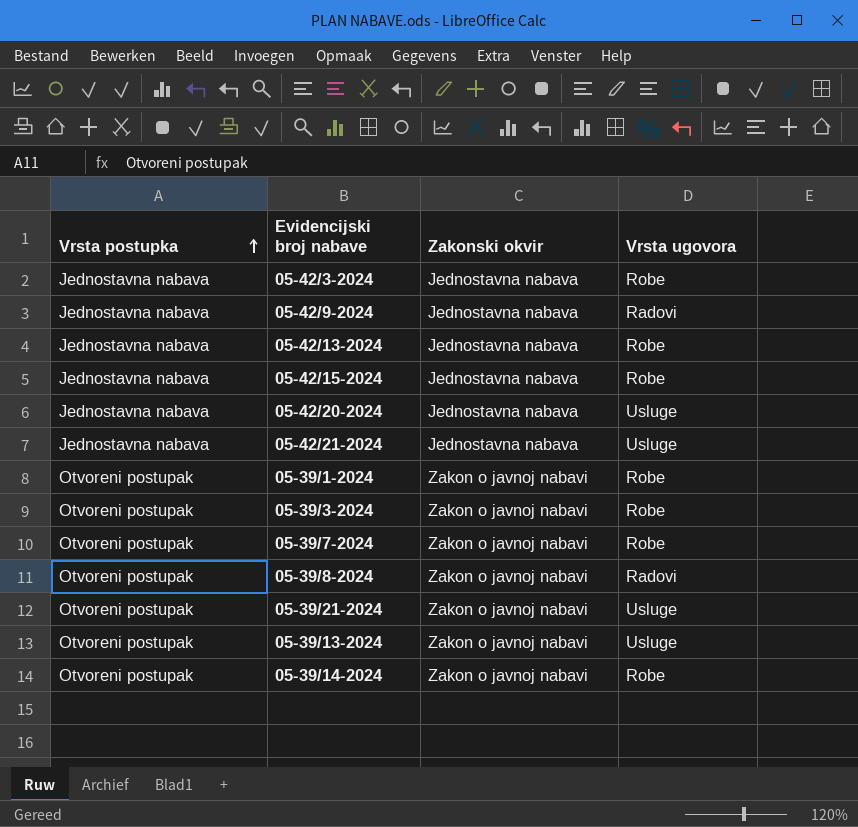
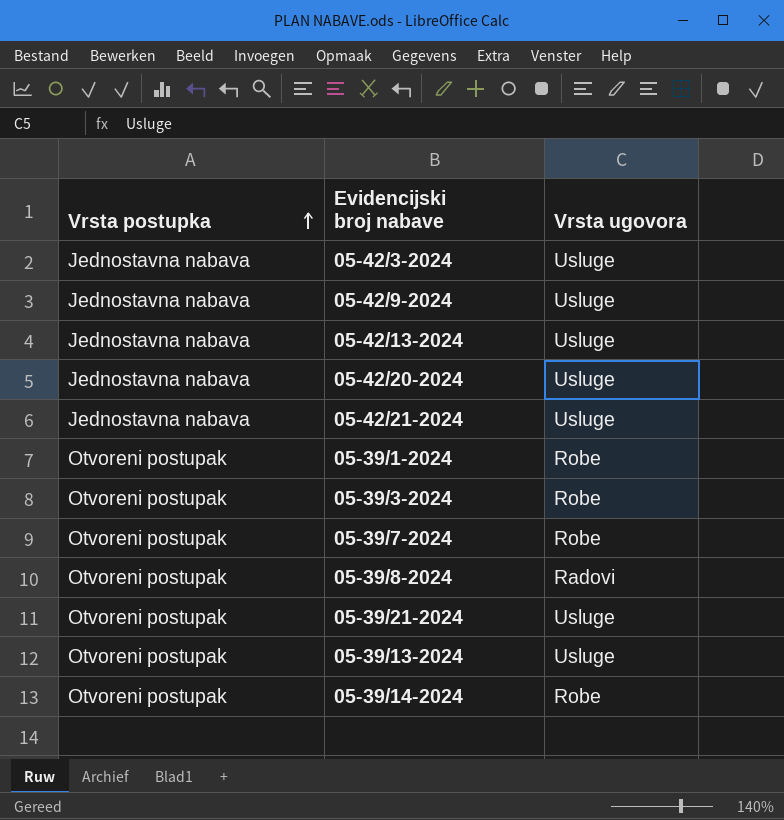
column Zakonski okvir | position: 3 -> none
row 05-42/15-2024: Jednostavna nabava | Jednostavna nabava | Robe -> none
05-42/3-2024 | Vrsta ugovora: Robe -> Usluge
05-42/9-2024 | Vrsta ugovora: Radovi -> Usluge
05-42/13-2024 | Vrsta ugovora: Robe -> Usluge

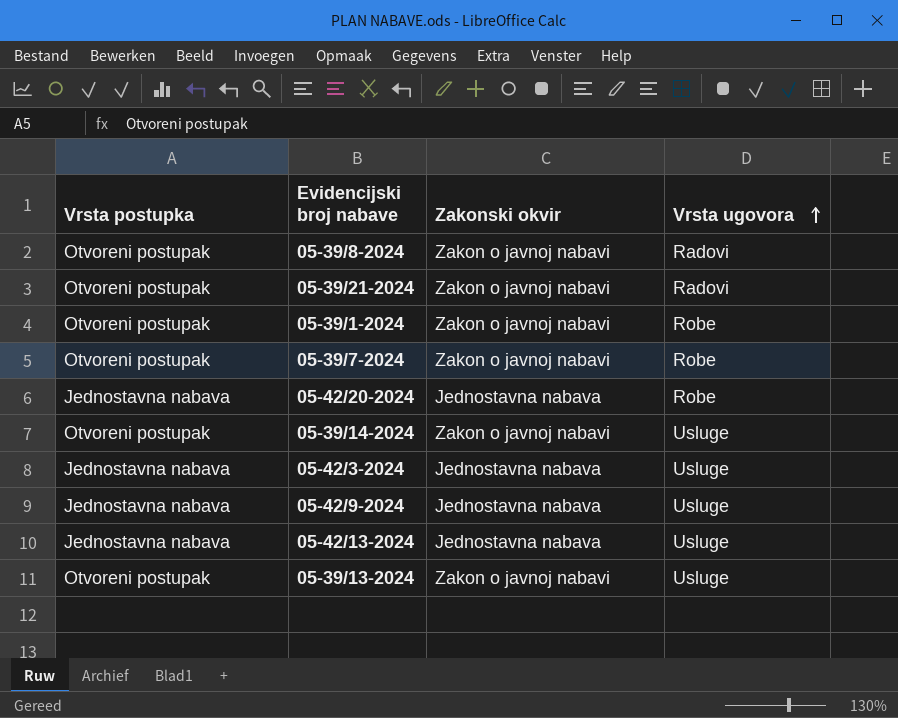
row order: Vrsta postupka ascending -> Vrsta ugovora ascending
column Zakonski okvir | position: none -> 3
row 05-42/21-2024: Jednostavna nabava | Usluge -> none
row 05-39/3-2024: Otvoreni postupak | Robe -> none
05-39/21-2024 | Vrsta ugovora: Usluge -> Radovi
05-42/20-2024 | Vrsta ugovora: Usluge -> Robe
05-39/14-2024 | Vrsta ugovora: Robe -> Usluge

